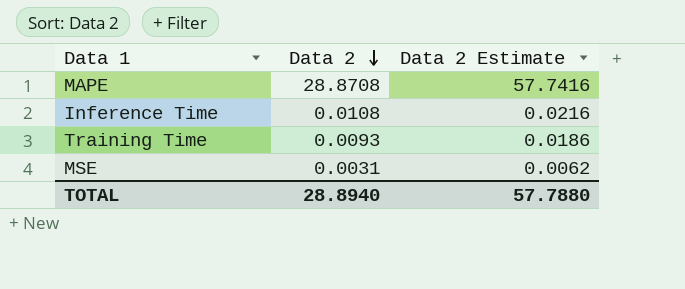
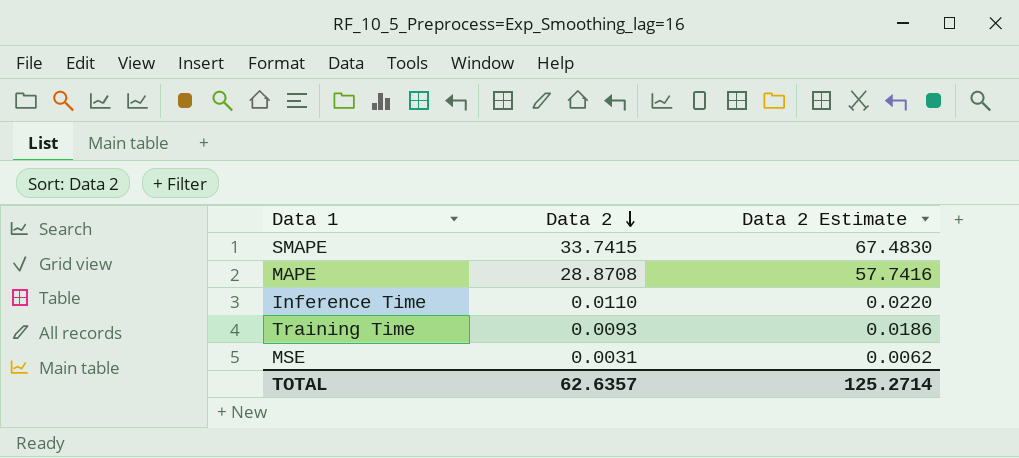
row SMAPE: none -> 33.7415 | 67.4830
Inference Time | Data 2: 0.0108 -> 0.0110
Inference Time | Data 2 Estimate: 0.0216 -> 0.0220
TOTAL | Data 2: 28.8940 -> 62.6357
TOTAL | Data 2 Estimate: 57.7880 -> 125.2714

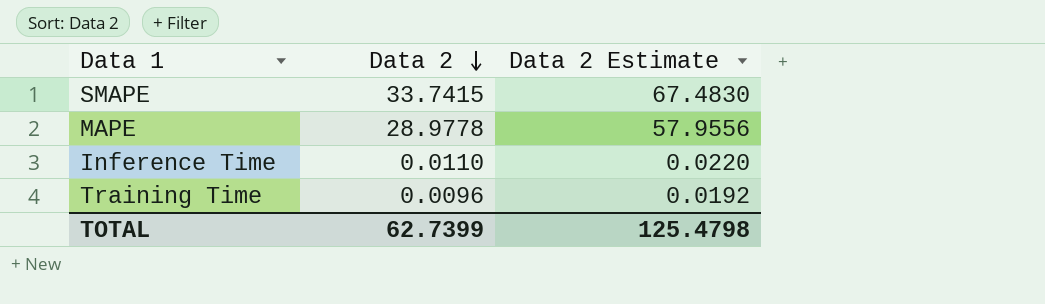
row MSE: 0.0031 | 0.0062 -> none
MAPE | Data 2: 28.8708 -> 28.9778
MAPE | Data 2 Estimate: 57.7416 -> 57.9556
Training Time | Data 2: 0.0093 -> 0.0096
Training Time | Data 2 Estimate: 0.0186 -> 0.0192
TOTAL | Data 2: 62.6357 -> 62.7399
TOTAL | Data 2 Estimate: 125.2714 -> 125.4798

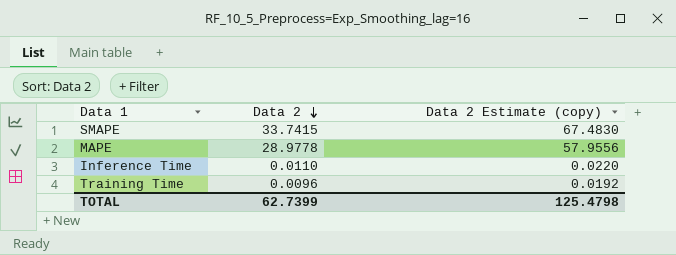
column name: Data 2 Estimate -> Data 2 Estimate (copy)

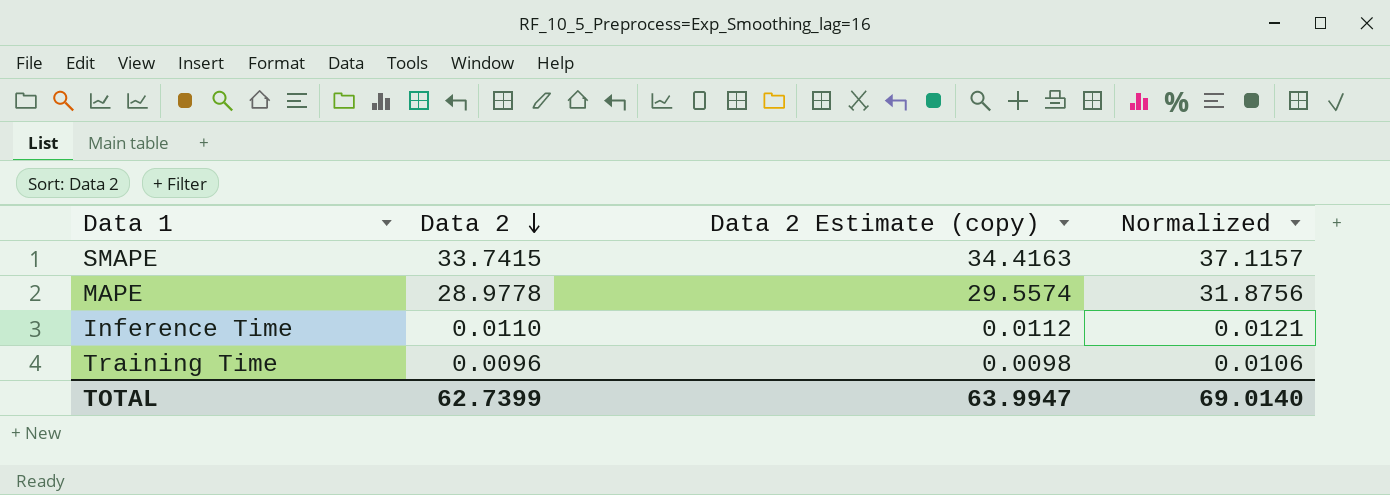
column Data 2 Estimate (copy) | formula: [Data 2] * 2 -> [Data 2] * 1.02
column Normalized | formula: none -> [Data 2] * 1.1
TOTAL | Data 2 Estimate (copy): 125.4798 -> 63.9947

